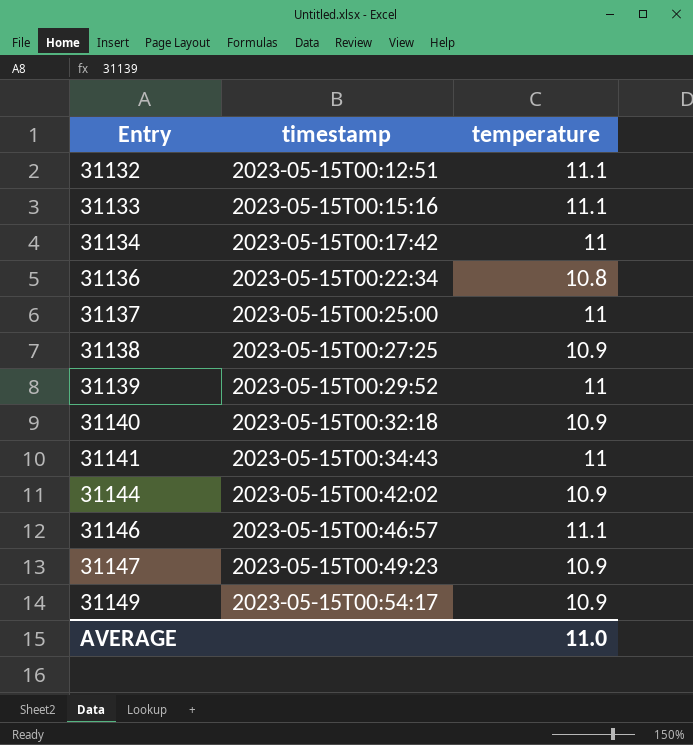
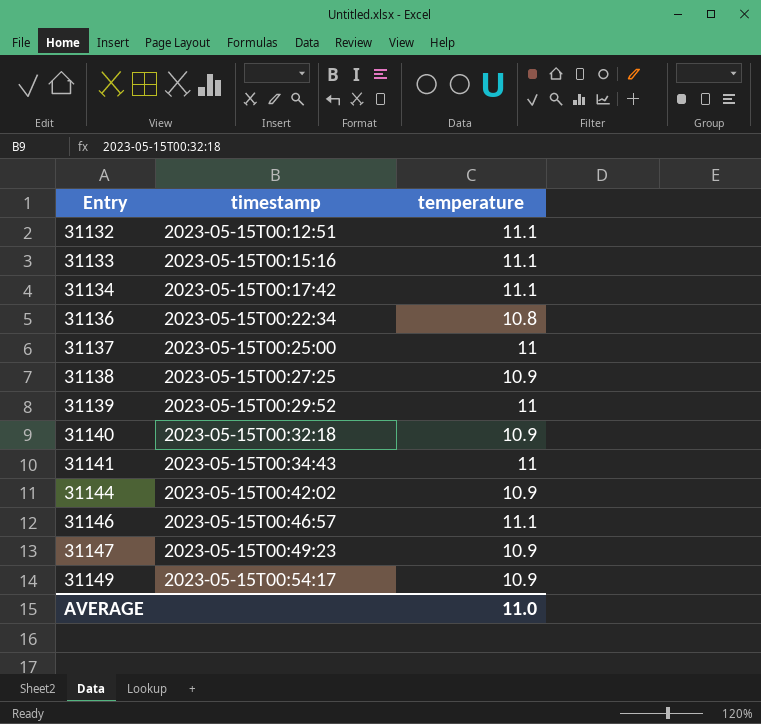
31134 | temperature: 11 -> 11.1

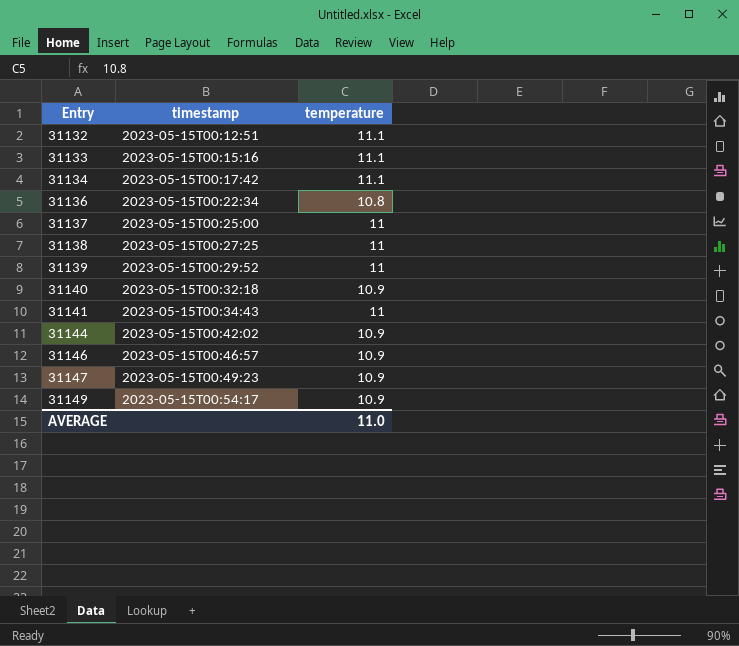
31138 | temperature: 10.9 -> 11
31146 | temperature: 11.1 -> 10.9

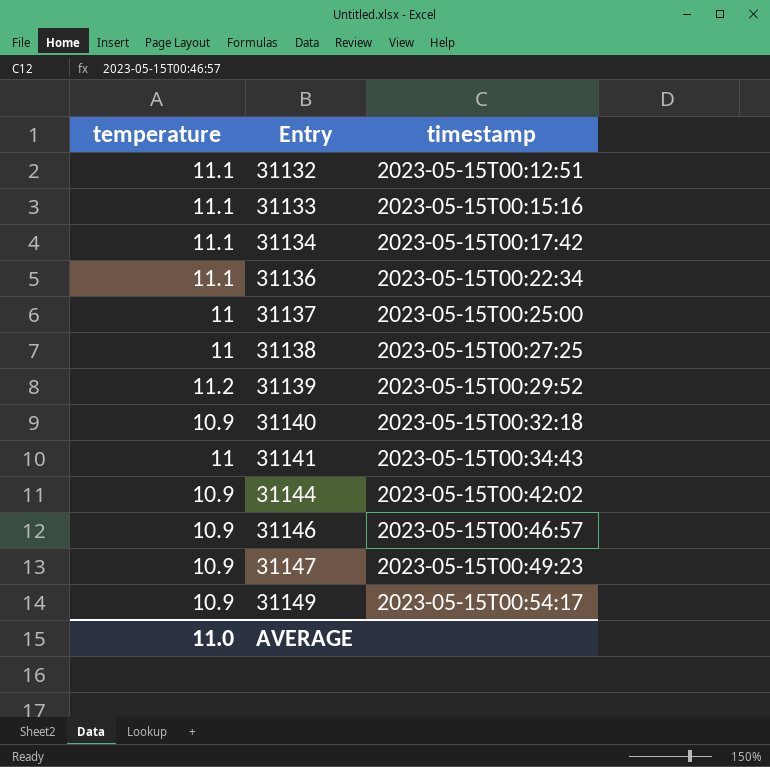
column temperature | position: 3 -> 1
31136 | temperature: 10.8 -> 11.1
31139 | temperature: 11 -> 11.2

